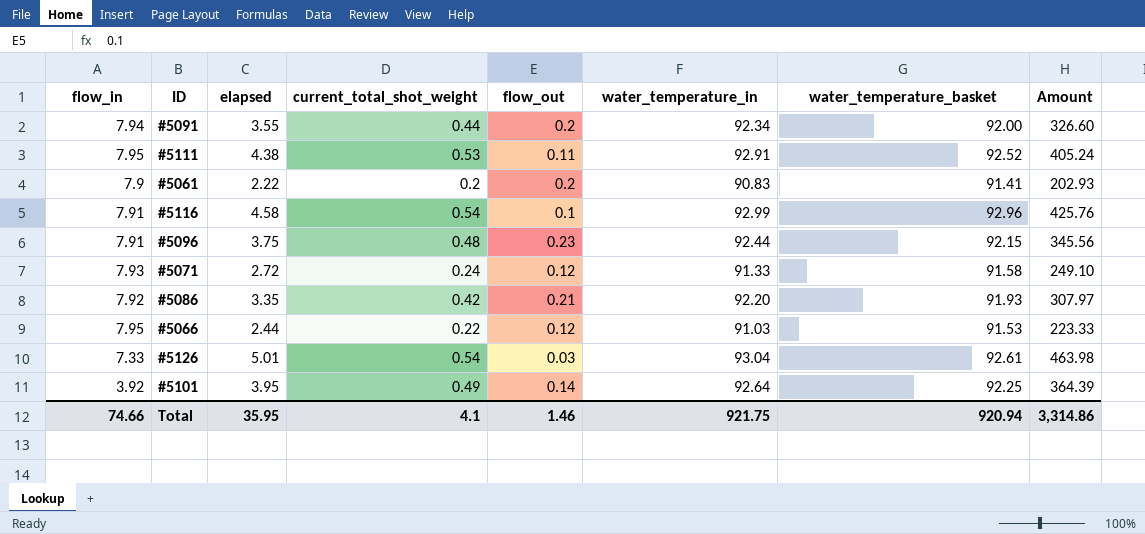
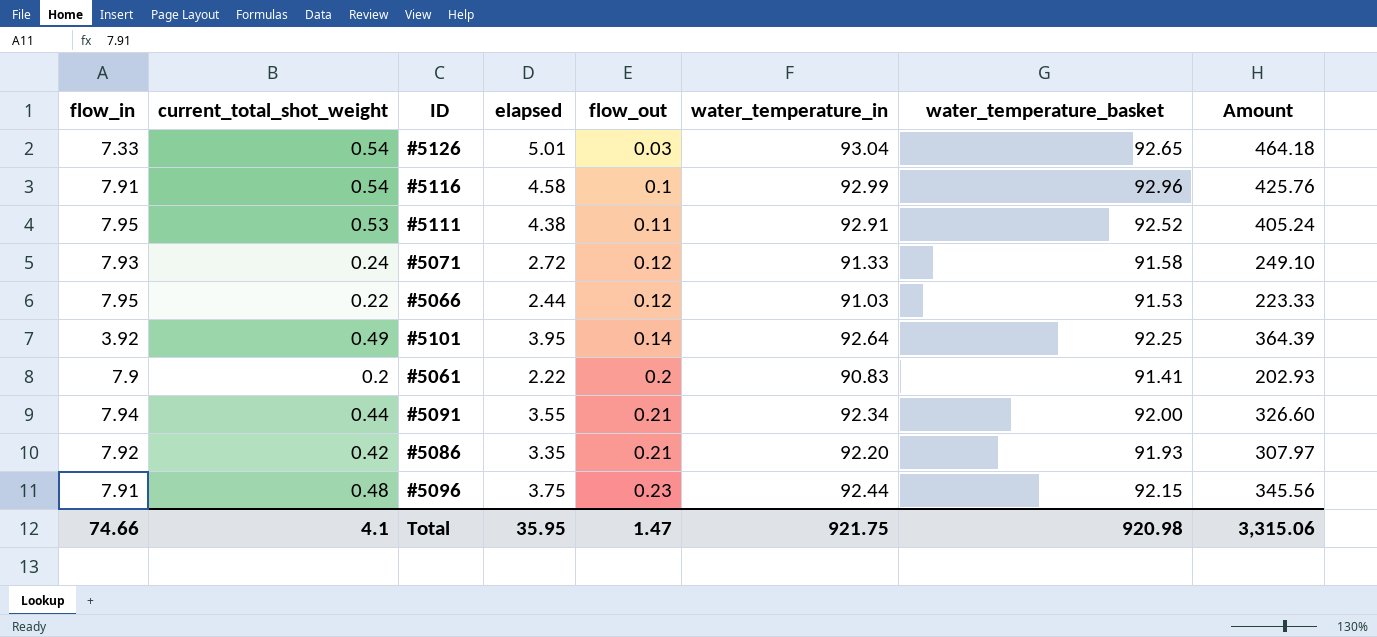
row order: none -> flow_out ascending
column current_total_shot_weight | position: 4 -> 2
#5126 | water_temperature_basket: 92.61 -> 92.65
#5126 | Amount: 463.98 -> 464.18
#5091 | flow_out: 0.2 -> 0.21
Total | flow_out: 1.46 -> 1.47
Total | water_temperature_basket: 920.94 -> 920.98
Total | Amount: 3,314.86 -> 3,315.06

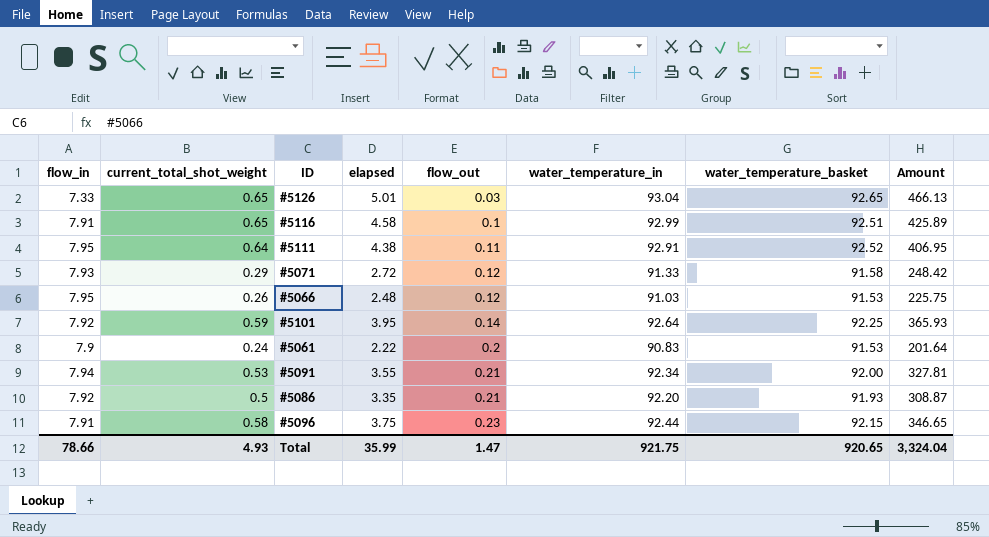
column Amount | formula: [elapsed] * [water_temperature_basket] -> [elapsed] * [water_temperature_in]
#5126 | current_total_shot_weight: 0.54 -> 0.65
#5116 | current_total_shot_weight: 0.54 -> 0.65
#5116 | water_temperature_basket: 92.96 -> 92.51
#5111 | current_total_shot_weight: 0.53 -> 0.64
#5071 | current_total_shot_weight: 0.24 -> 0.29
#5066 | current_total_shot_weight: 0.22 -> 0.26
#5066 | elapsed: 2.44 -> 2.48
#5101 | flow_in: 3.92 -> 7.92
#5101 | current_total_shot_weight: 0.49 -> 0.59
#5061 | current_total_shot_weight: 0.2 -> 0.24
#5061 | water_temperature_basket: 91.41 -> 91.53
#5091 | current_total_shot_weight: 0.44 -> 0.53
#5086 | current_total_shot_weight: 0.42 -> 0.5
#5096 | current_total_shot_weight: 0.48 -> 0.58
Total | flow_in: 74.66 -> 78.66
Total | current_total_shot_weight: 4.1 -> 4.93
Total | elapsed: 35.95 -> 35.99
Total | water_temperature_basket: 920.98 -> 920.65
Total | Amount: 3,315.06 -> 3,324.04

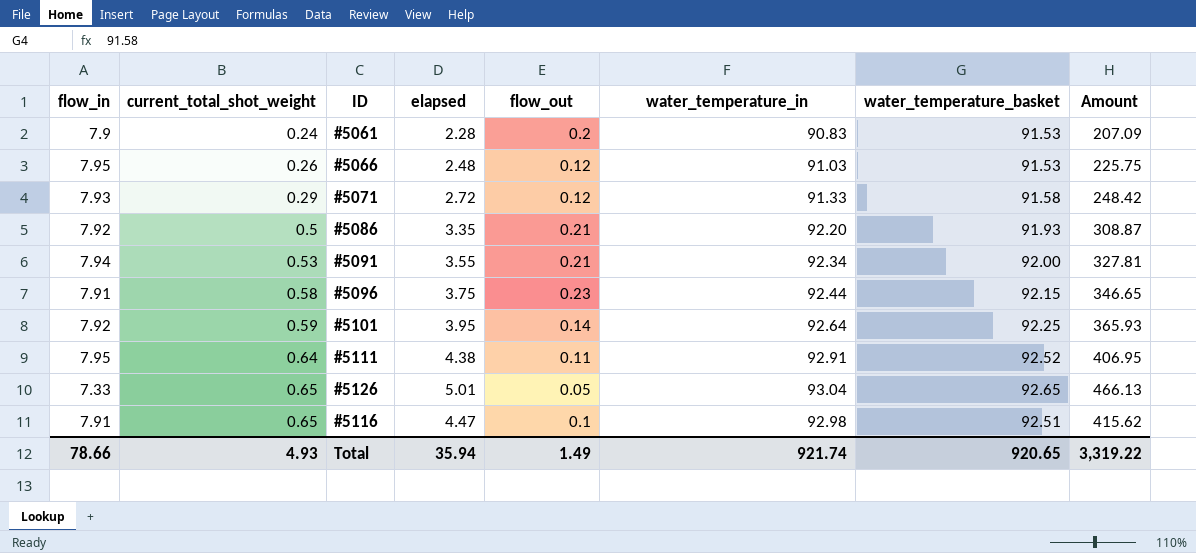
row order: flow_out ascending -> current_total_shot_weight ascending
#5061 | elapsed: 2.22 -> 2.28
#5061 | Amount: 201.64 -> 207.09
#5126 | flow_out: 0.03 -> 0.05
#5116 | elapsed: 4.58 -> 4.47
#5116 | water_temperature_in: 92.99 -> 92.98
#5116 | Amount: 425.89 -> 415.62
Total | elapsed: 35.99 -> 35.94
Total | flow_out: 1.47 -> 1.49
Total | water_temperature_in: 921.75 -> 921.74
Total | Amount: 3,324.04 -> 3,319.22

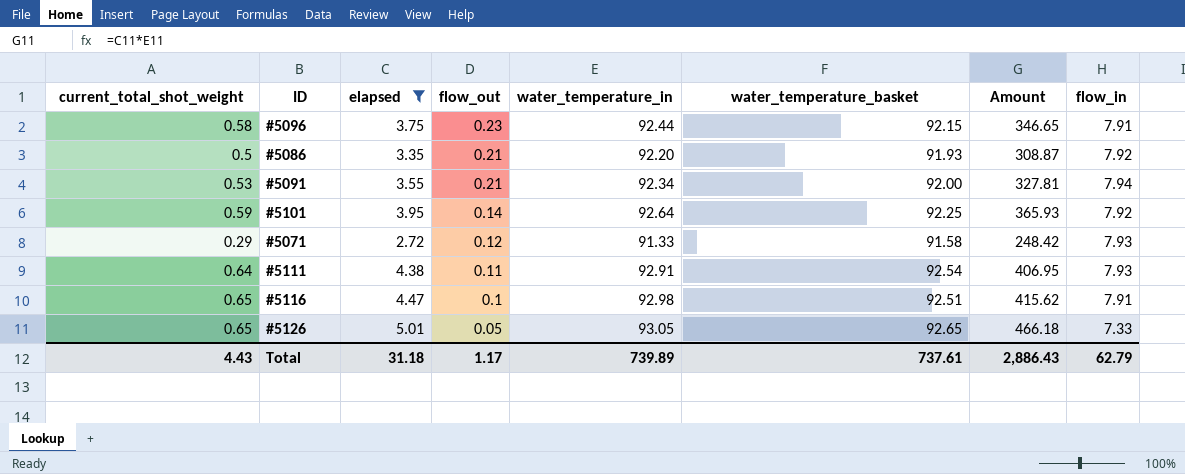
filter: none -> elapsed >= 2.72
row order: current_total_shot_weight ascending -> flow_out descending
column flow_in | position: 1 -> 8
#5111 | water_temperature_basket: 92.52 -> 92.54
#5111 | flow_in: 7.95 -> 7.93
#5126 | water_temperature_in: 93.04 -> 93.05
#5126 | Amount: 466.13 -> 466.18
Total | current_total_shot_weight: 4.93 -> 4.43
Total | elapsed: 35.94 -> 31.18
Total | flow_out: 1.49 -> 1.17
Total | water_temperature_in: 921.74 -> 739.89
Total | water_temperature_basket: 920.65 -> 737.61
Total | Amount: 3,319.22 -> 2,886.43
Total | flow_in: 78.66 -> 62.79

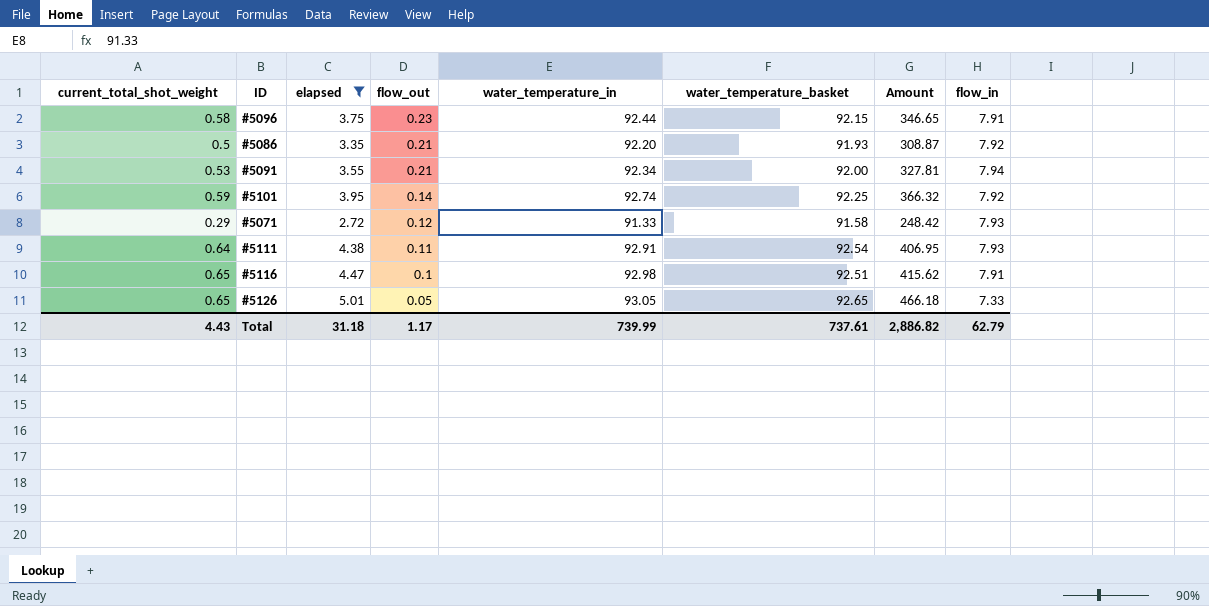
#5101 | water_temperature_in: 92.64 -> 92.74
#5101 | Amount: 365.93 -> 366.32
Total | water_temperature_in: 739.89 -> 739.99
Total | Amount: 2,886.43 -> 2,886.82

